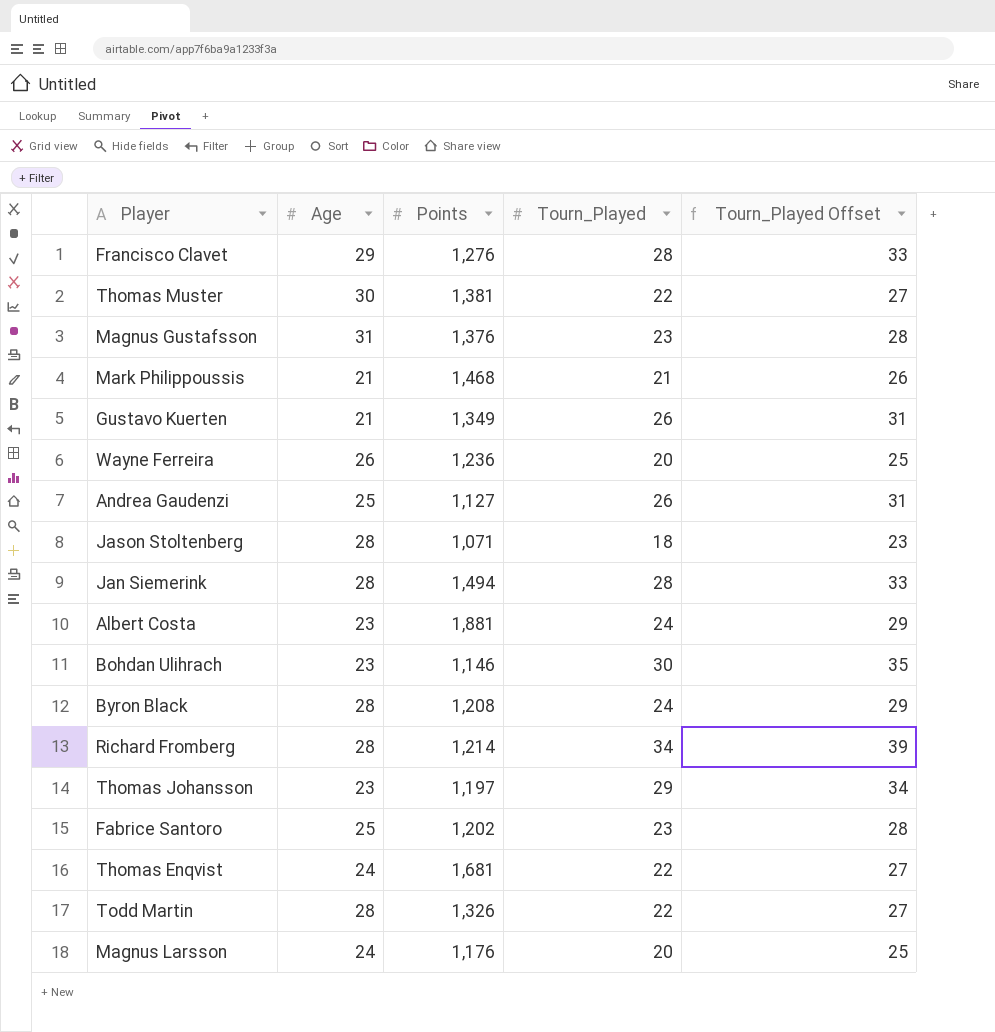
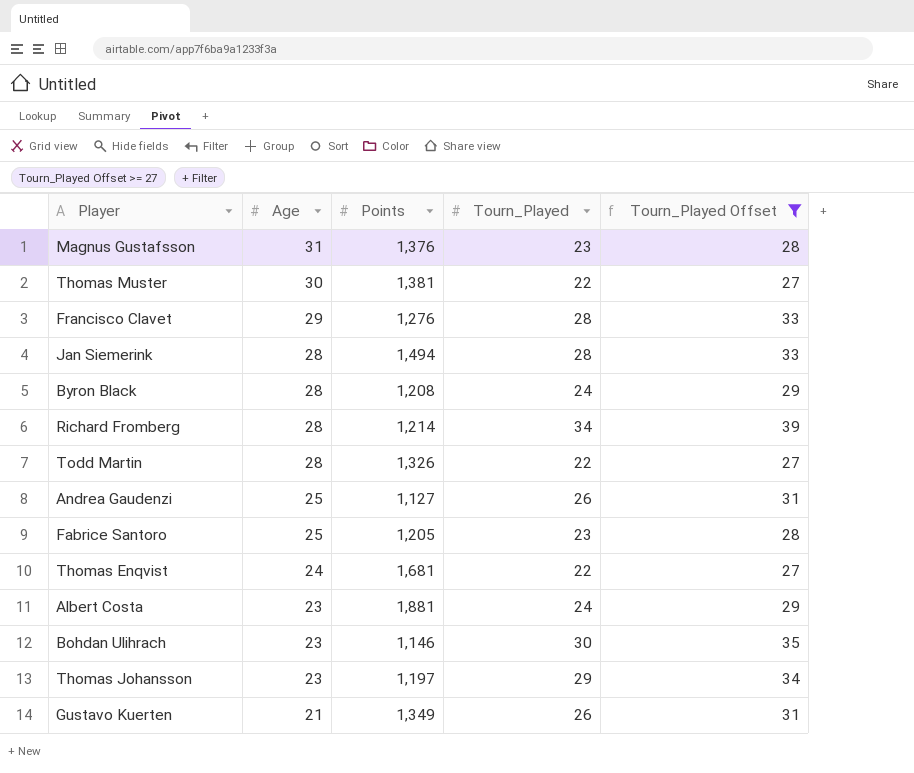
filter: none -> Tourn_Played Offset >= 27
row order: none -> Age descending
Fabrice Santoro | Points: 1,202 -> 1,205

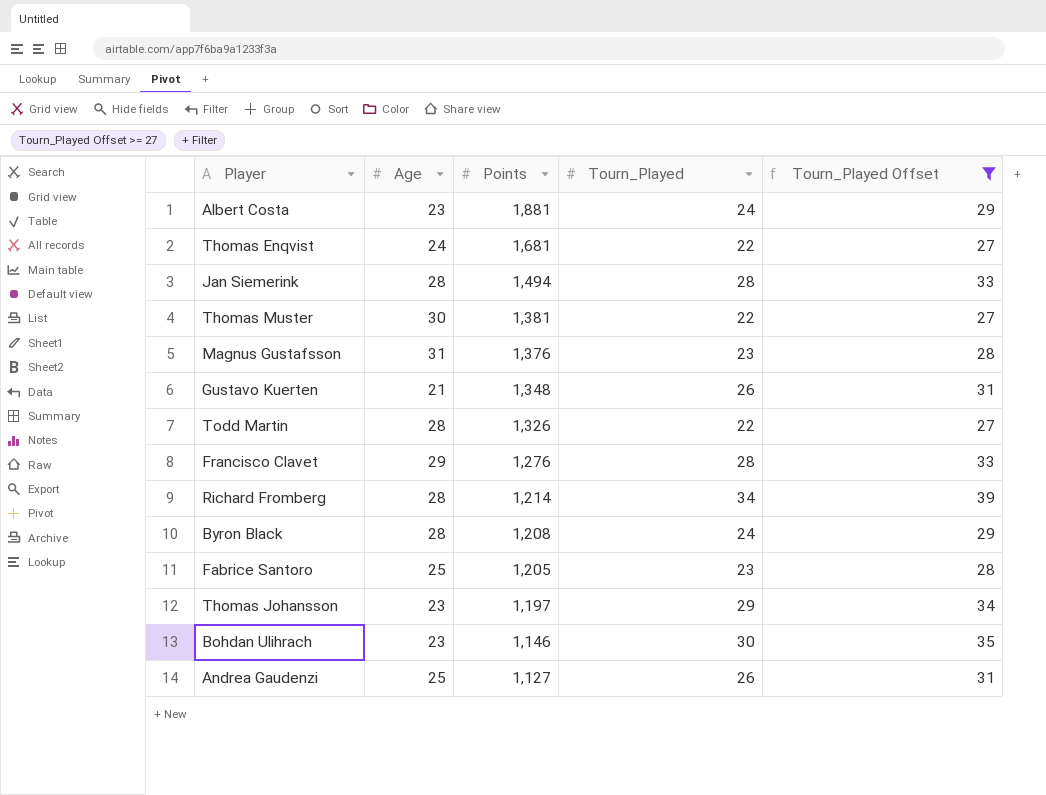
row order: Age descending -> Points descending
Gustavo Kuerten | Points: 1,349 -> 1,348

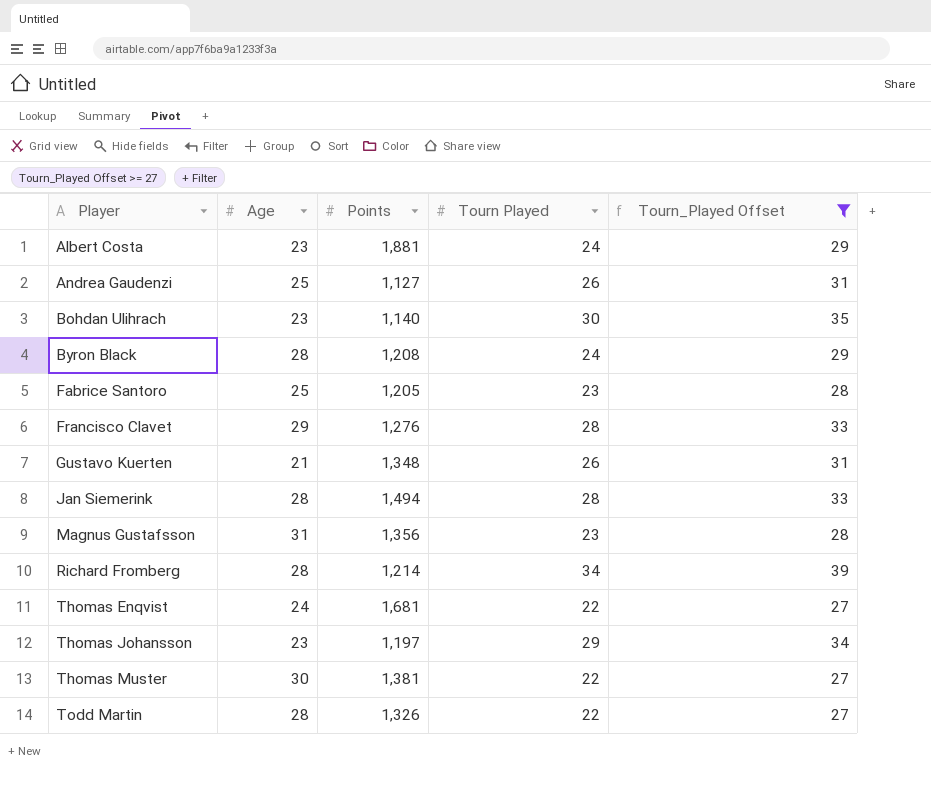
row order: Points descending -> Player ascending
column name: Tourn_Played -> Tourn Played
Bohdan Ulihrach | Points: 1,146 -> 1,140
Magnus Gustafsson | Points: 1,376 -> 1,356

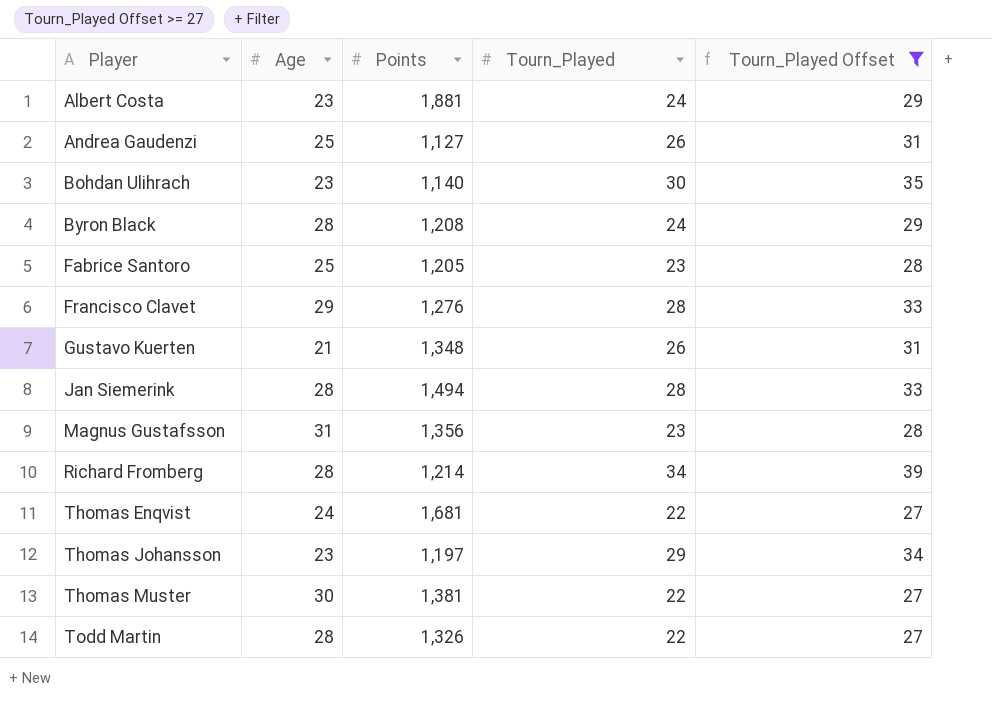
column name: Tourn Played -> Tourn_Played

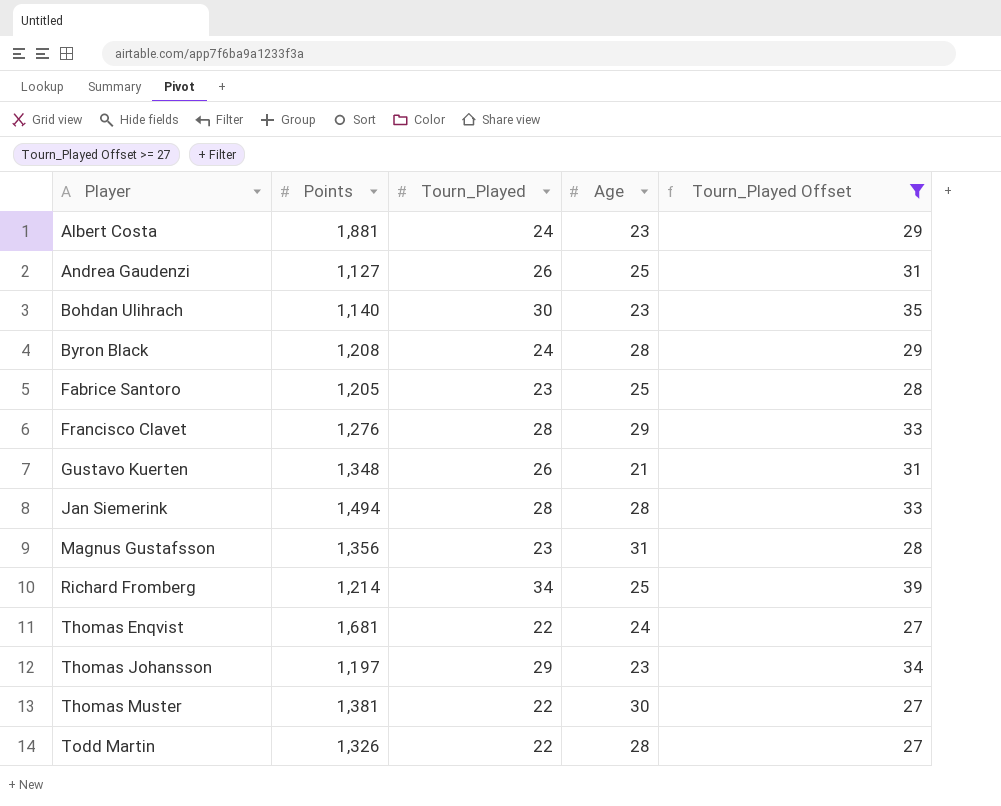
column Age | position: 2 -> 4
Richard Fromberg | Age: 28 -> 25

